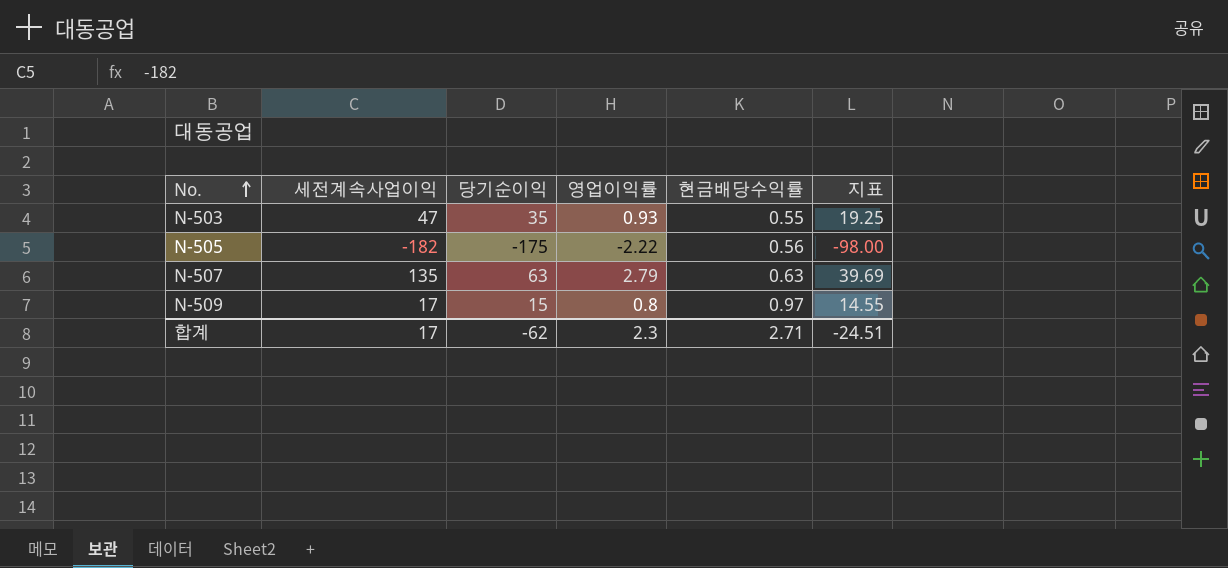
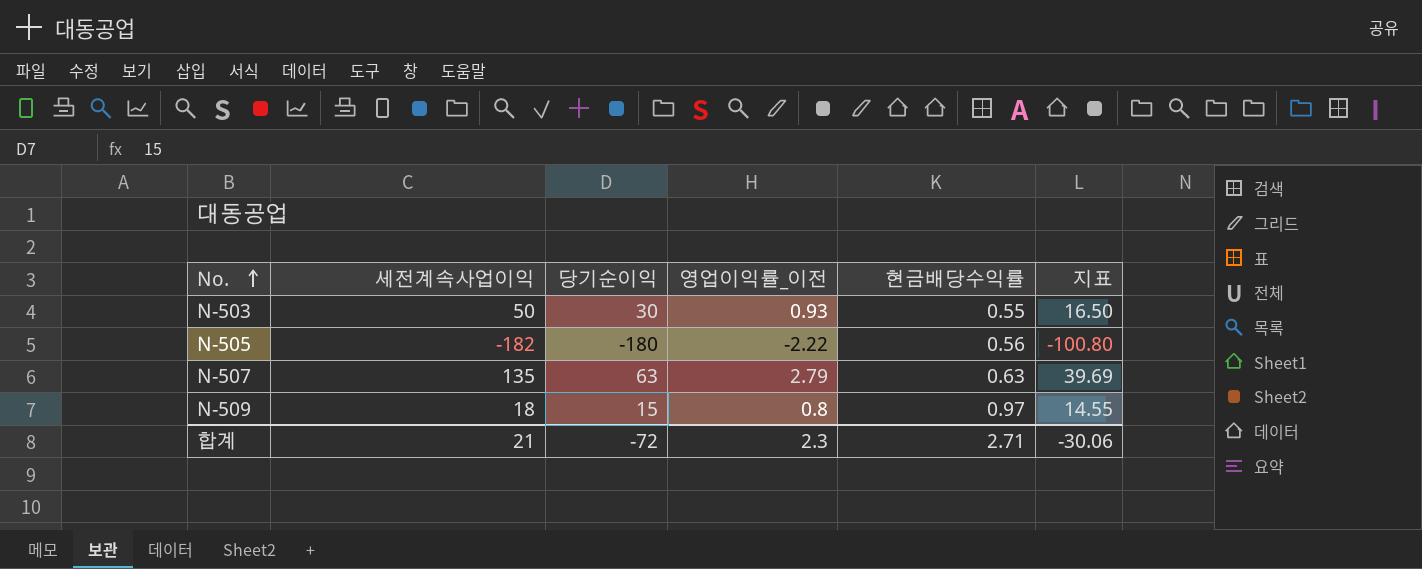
column name: 영업이익률 -> 영업이익률_이전
N-503 | 세전계속사업이익: 47 -> 50
N-503 | 당기순이익: 35 -> 30
N-503 | 지표: 19.25 -> 16.50
N-505 | 당기순이익: -175 -> -180
N-505 | 지표: -98.00 -> -100.80
N-509 | 세전계속사업이익: 17 -> 18
합계 | 세전계속사업이익: 17 -> 21
합계 | 당기순이익: -62 -> -72
합계 | 지표: -24.51 -> -30.06

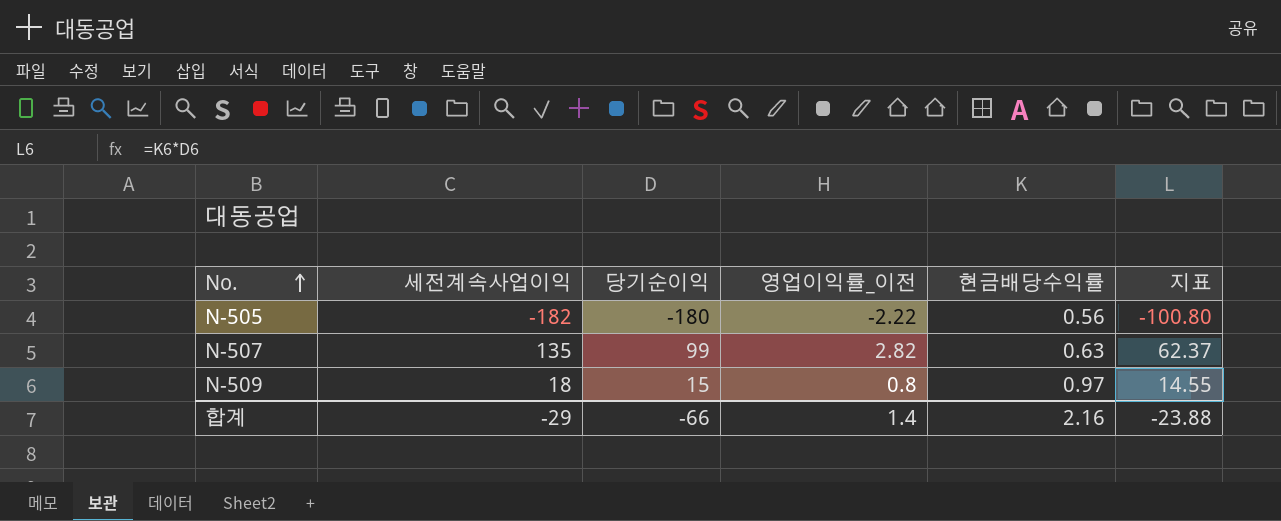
row N-503: 50 | 30 | 0.93 | 0.55 | 16.50 -> none
N-507 | 당기순이익: 63 -> 99
N-507 | 영업이익률_이전: 2.79 -> 2.82
N-507 | 지표: 39.69 -> 62.37
합계 | 세전계속사업이익: 21 -> -29
합계 | 당기순이익: -72 -> -66
합계 | 영업이익률_이전: 2.3 -> 1.4
합계 | 현금배당수익률: 2.71 -> 2.16
합계 | 지표: -30.06 -> -23.88

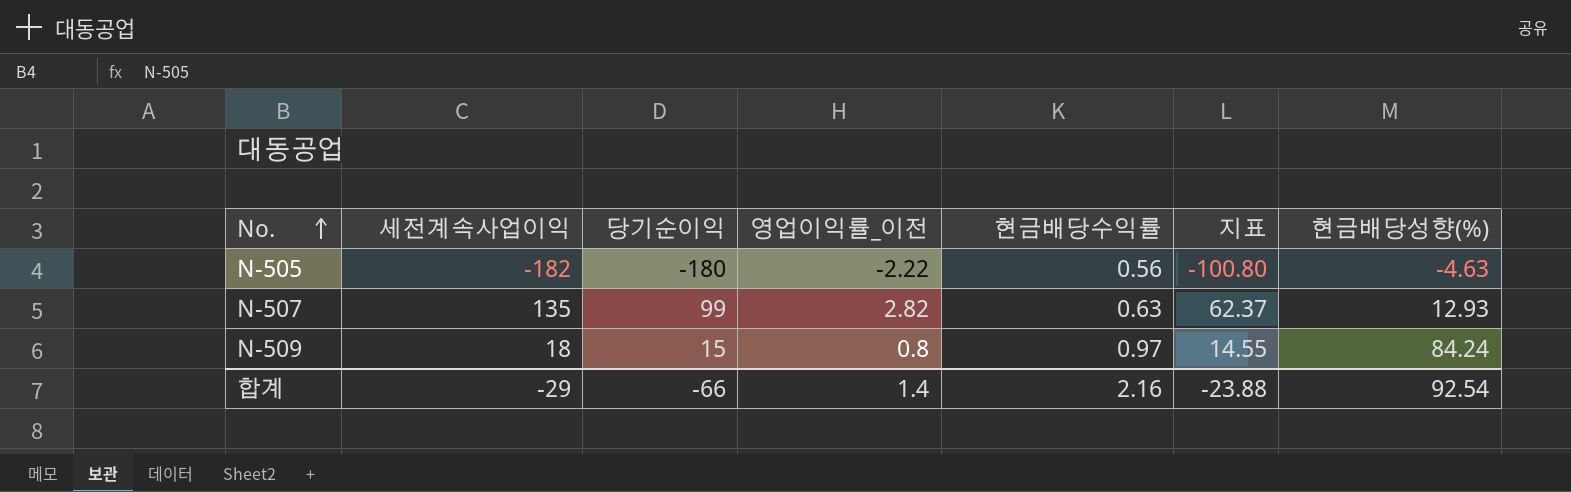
column 현금배당성향(%) | position: none -> 7

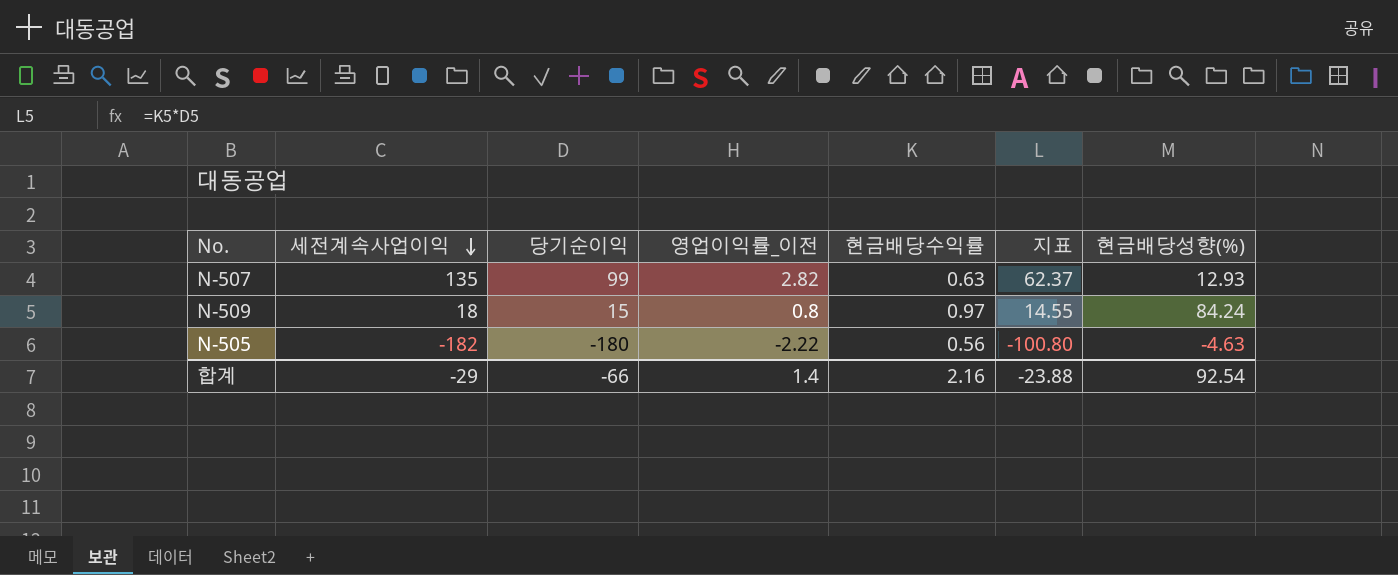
row order: No. ascending -> 세전계속사업이익 descending

